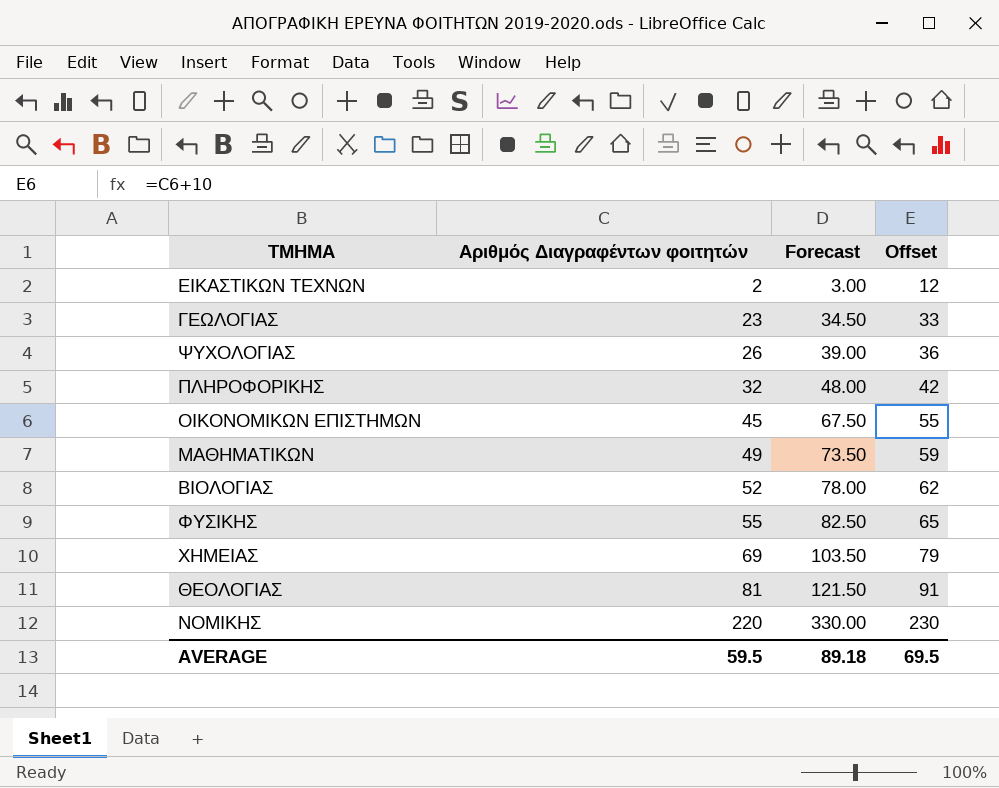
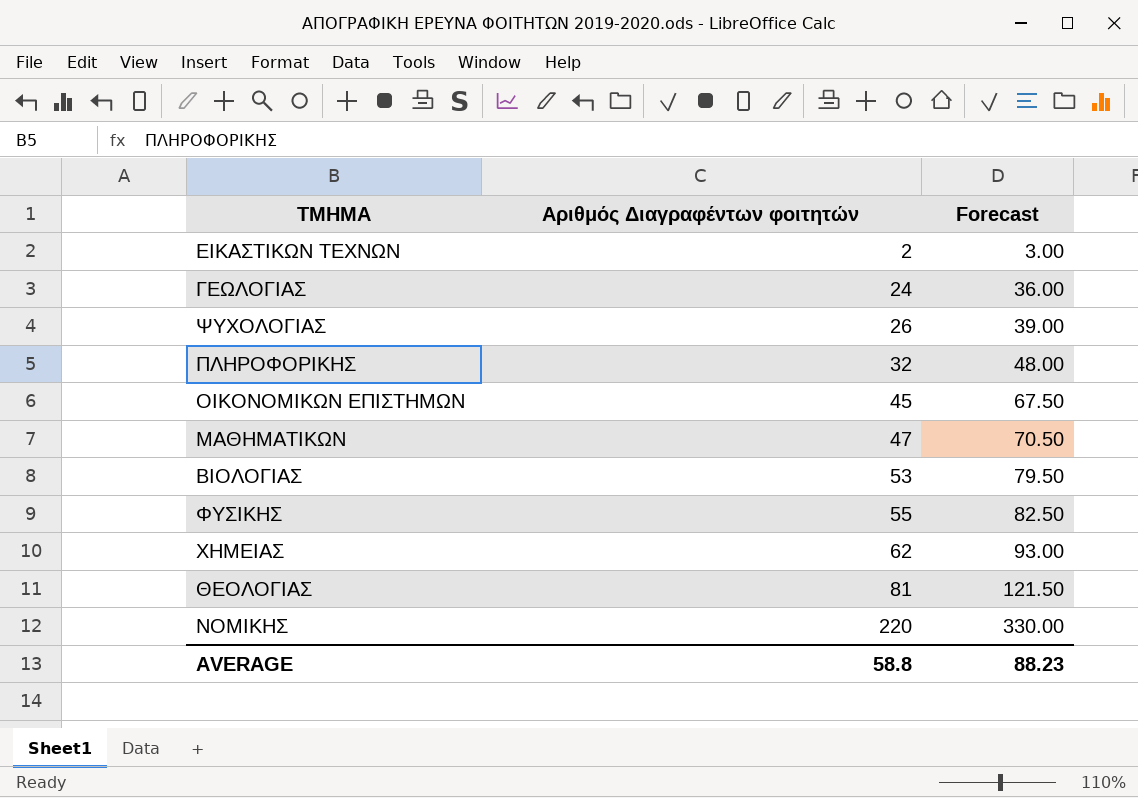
column Offset | formula: [Αριθμός Διαγραφέντων φοιτητών] + 10 -> none
ΓΕΩΛΟΓΙΑΣ | Αριθμός Διαγραφέντων φοιτητών: 23 -> 24
ΓΕΩΛΟΓΙΑΣ | Forecast: 34.50 -> 36.00
ΜΑΘΗΜΑΤΙΚΩΝ | Αριθμός Διαγραφέντων φοιτητών: 49 -> 47
ΜΑΘΗΜΑΤΙΚΩΝ | Forecast: 73.50 -> 70.50
ΒΙΟΛΟΓΙΑΣ | Αριθμός Διαγραφέντων φοιτητών: 52 -> 53
ΒΙΟΛΟΓΙΑΣ | Forecast: 78.00 -> 79.50
ΧΗΜΕΙΑΣ | Αριθμός Διαγραφέντων φοιτητών: 69 -> 62
ΧΗΜΕΙΑΣ | Forecast: 103.50 -> 93.00
AVERAGE | Αριθμός Διαγραφέντων φοιτητών: 59.5 -> 58.8
AVERAGE | Forecast: 89.18 -> 88.23

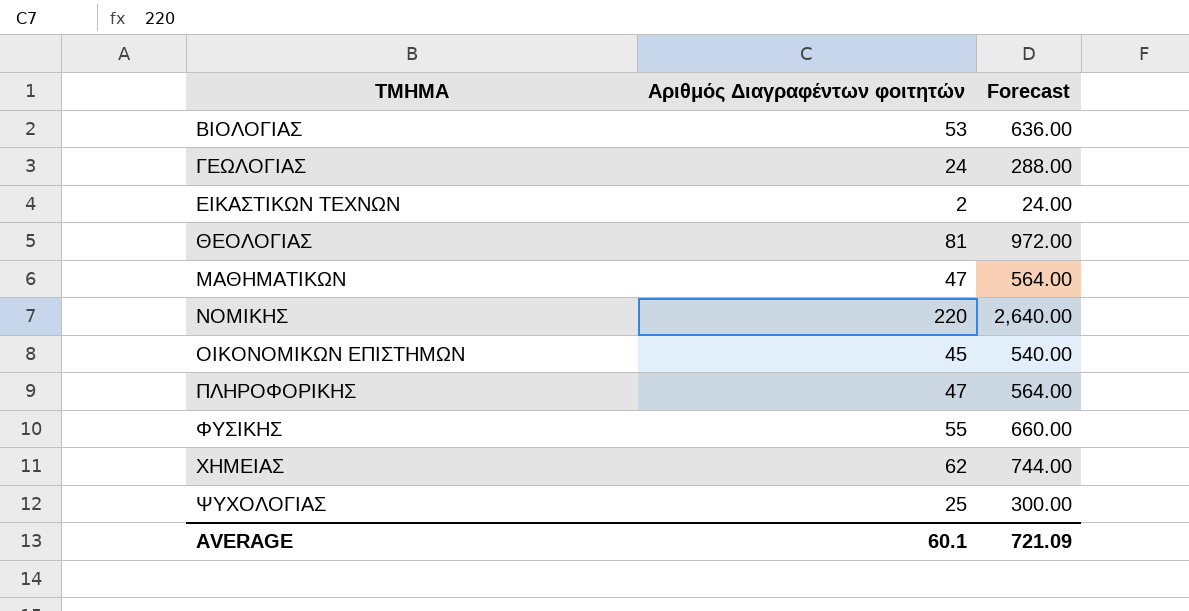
row order: Αριθμός Διαγραφέντων φοιτητών ascending -> ΤΜΗΜΑ ascending
column Forecast | formula: [Αριθμός Διαγραφέντων φοιτητών] * 1.5 -> [Αριθμός Διαγραφέντων φοιτητών] * 12
ΠΛΗΡΟΦΟΡΙΚΗΣ | Αριθμός Διαγραφέντων φοιτητών: 32 -> 47
ΨΥΧΟΛΟΓΙΑΣ | Αριθμός Διαγραφέντων φοιτητών: 26 -> 25
AVERAGE | Αριθμός Διαγραφέντων φοιτητών: 58.8 -> 60.1
AVERAGE | Forecast: 88.23 -> 721.09

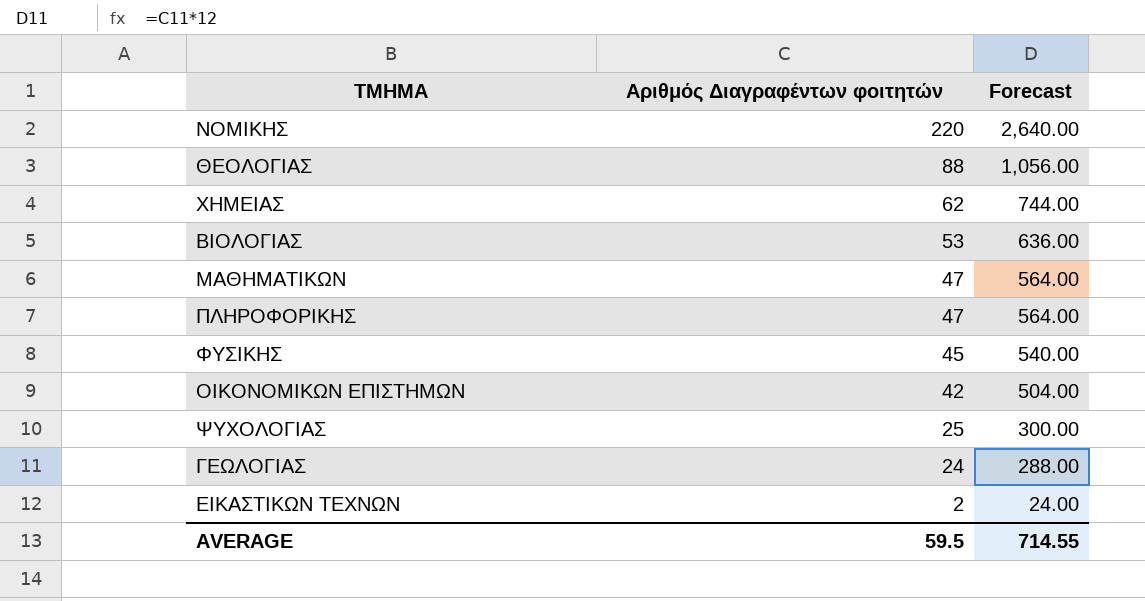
row order: ΤΜΗΜΑ ascending -> Αριθμός Διαγραφέντων φοιτητών descending
ΘΕΟΛΟΓΙΑΣ | Αριθμός Διαγραφέντων φοιτητών: 81 -> 88
ΘΕΟΛΟΓΙΑΣ | Forecast: 972.00 -> 1,056.00
ΦΥΣΙΚΗΣ | Αριθμός Διαγραφέντων φοιτητών: 55 -> 45
ΦΥΣΙΚΗΣ | Forecast: 660.00 -> 540.00
ΟΙΚΟΝΟΜΙΚΩΝ ΕΠΙΣΤΗΜΩΝ | Αριθμός Διαγραφέντων φοιτητών: 45 -> 42
ΟΙΚΟΝΟΜΙΚΩΝ ΕΠΙΣΤΗΜΩΝ | Forecast: 540.00 -> 504.00
AVERAGE | Αριθμός Διαγραφέντων φοιτητών: 60.1 -> 59.5
AVERAGE | Forecast: 721.09 -> 714.55

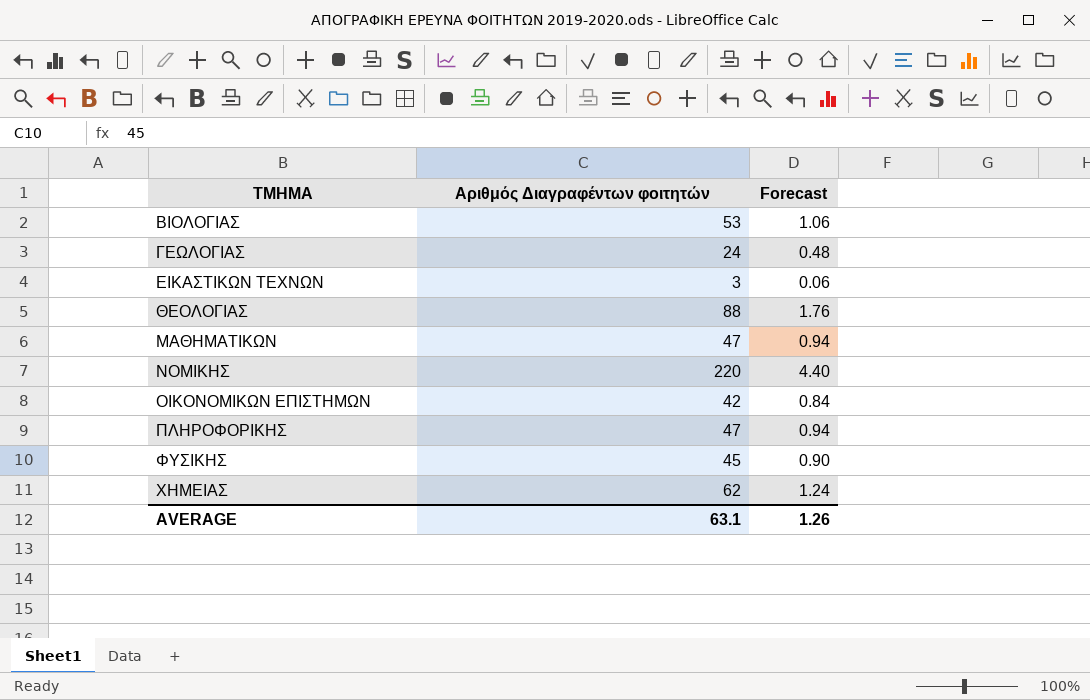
row order: Αριθμός Διαγραφέντων φοιτητών descending -> ΤΜΗΜΑ ascending
column Forecast | formula: [Αριθμός Διαγραφέντων φοιτητών] * 12 -> [Αριθμός Διαγραφέντων φοιτητών] * 0.02
row ΨΥΧΟΛΟΓΙΑΣ: 25 | 300.00 -> none
ΕΙΚΑΣΤΙΚΩΝ ΤΕΧΝΩΝ | Αριθμός Διαγραφέντων φοιτητών: 2 -> 3
AVERAGE | Αριθμός Διαγραφέντων φοιτητών: 59.5 -> 63.1
AVERAGE | Forecast: 714.55 -> 1.26

